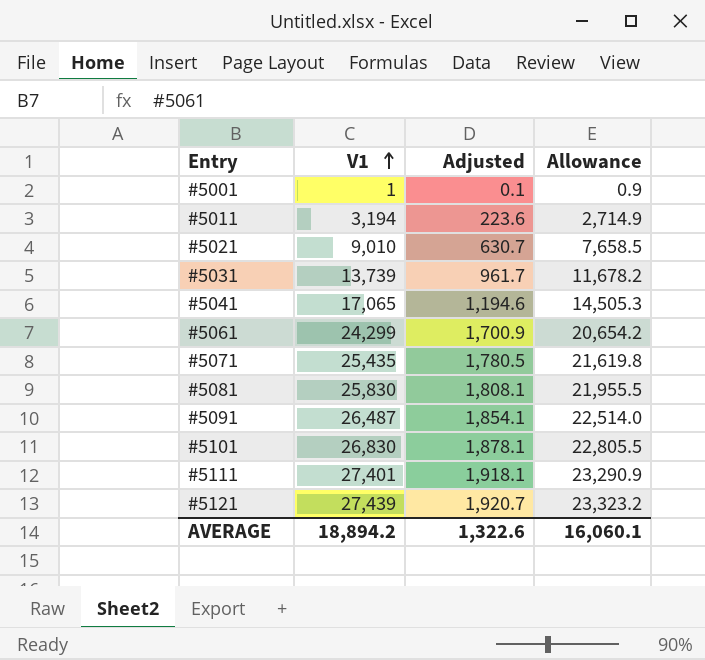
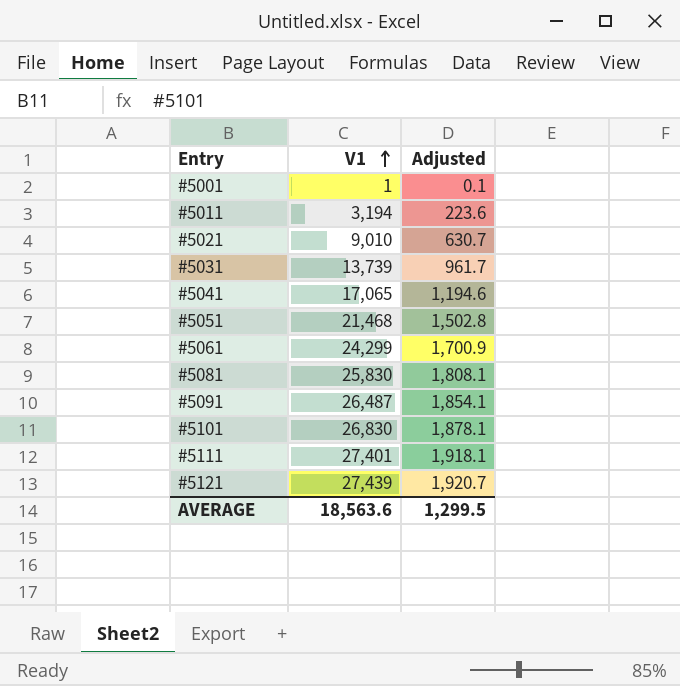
column Allowance | formula: [V1] * 0.85 -> none
row #5071: 25,435 | 1,780.5 | 21,619.8 -> none
row #5051: none -> 21,468 | 1,502.8
AVERAGE | V1: 18,894.2 -> 18,563.6
AVERAGE | Adjusted: 1,322.6 -> 1,299.5

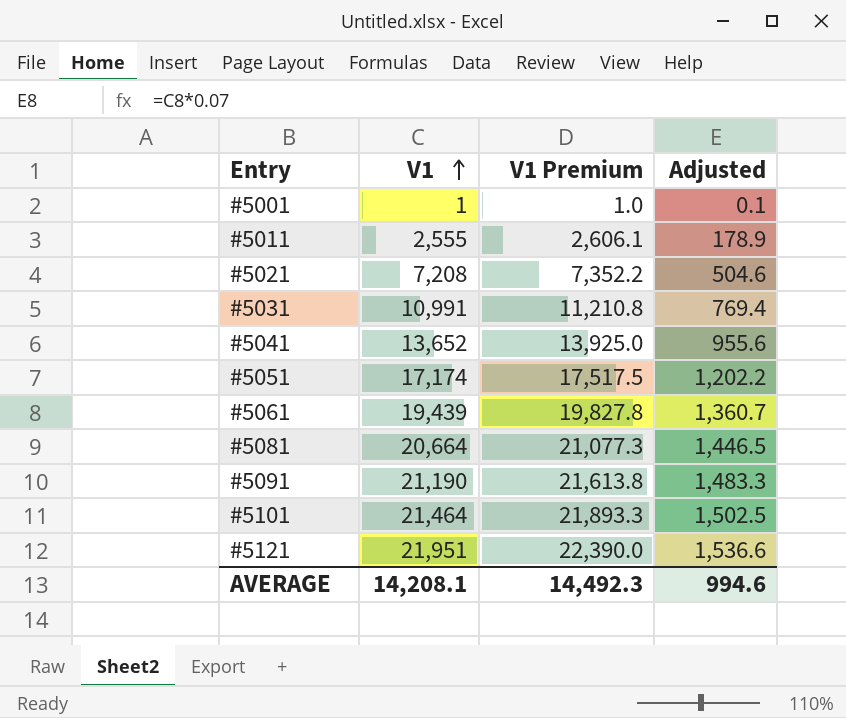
column V1 Premium | formula: none -> [V1] * 1.02
row #5111: 27,401 | 1,918.1 -> none
#5011 | V1: 3,194 -> 2,555
#5011 | Adjusted: 223.6 -> 178.9
#5021 | V1: 9,010 -> 7,208
#5021 | Adjusted: 630.7 -> 504.6
#5031 | V1: 13,739 -> 10,991
#5031 | Adjusted: 961.7 -> 769.4
#5041 | V1: 17,065 -> 13,652
#5041 | Adjusted: 1,194.6 -> 955.6
#5051 | V1: 21,468 -> 17,174
#5051 | Adjusted: 1,502.8 -> 1,202.2
#5061 | V1: 24,299 -> 19,439
#5061 | Adjusted: 1,700.9 -> 1,360.7
#5081 | V1: 25,830 -> 20,664
#5081 | Adjusted: 1,808.1 -> 1,446.5
#5091 | V1: 26,487 -> 21,190
#5091 | Adjusted: 1,854.1 -> 1,483.3
#5101 | V1: 26,830 -> 21,464
#5101 | Adjusted: 1,878.1 -> 1,502.5
#5121 | V1: 27,439 -> 21,951
#5121 | Adjusted: 1,920.7 -> 1,536.6
AVERAGE | V1: 18,563.6 -> 14,208.1
AVERAGE | Adjusted: 1,299.5 -> 994.6

